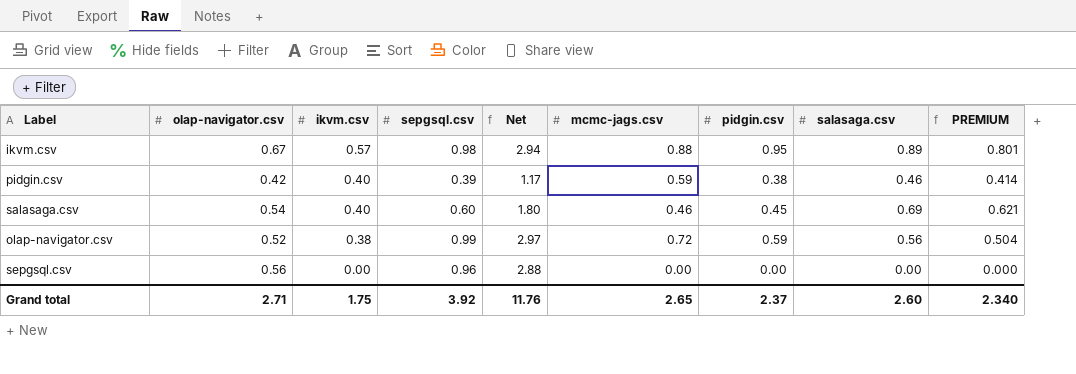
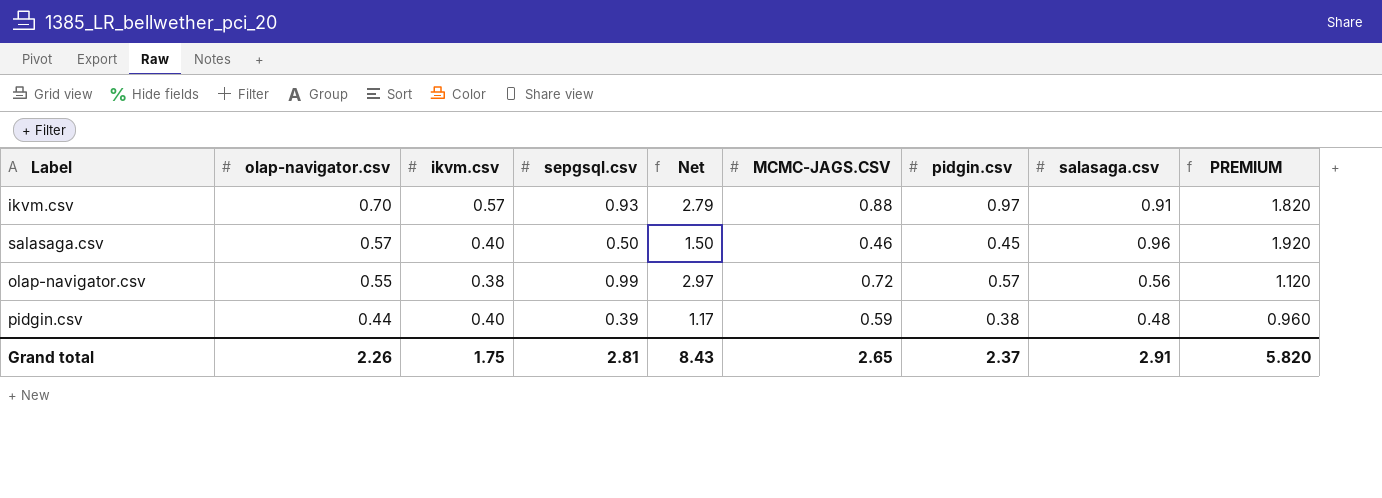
row order: ikvm.csv descending -> olap-navigator.csv descending
column name: mcmc-jags.csv -> MCMC-JAGS.CSV
column PREMIUM | formula: [salasaga.csv] * 0.9 -> [salasaga.csv] * 2
row sepgsql.csv: 0.56 | 0.00 | 0.96 | 2.88 | 0.00 | 0.00 | 0.00 | 0.000 -> none
ikvm.csv | olap-navigator.csv: 0.67 -> 0.70
ikvm.csv | sepgsql.csv: 0.98 -> 0.93
ikvm.csv | Net: 2.94 -> 2.79
ikvm.csv | pidgin.csv: 0.95 -> 0.97
ikvm.csv | salasaga.csv: 0.89 -> 0.91
salasaga.csv | olap-navigator.csv: 0.54 -> 0.57
salasaga.csv | sepgsql.csv: 0.60 -> 0.50
salasaga.csv | Net: 1.80 -> 1.50
salasaga.csv | salasaga.csv: 0.69 -> 0.96
olap-navigator.csv | olap-navigator.csv: 0.52 -> 0.55
olap-navigator.csv | pidgin.csv: 0.59 -> 0.57
pidgin.csv | olap-navigator.csv: 0.42 -> 0.44
pidgin.csv | salasaga.csv: 0.46 -> 0.48
Grand total | olap-navigator.csv: 2.71 -> 2.26
Grand total | sepgsql.csv: 3.92 -> 2.81
Grand total | Net: 11.76 -> 8.43
Grand total | salasaga.csv: 2.60 -> 2.91
Grand total | PREMIUM: 2.340 -> 5.820

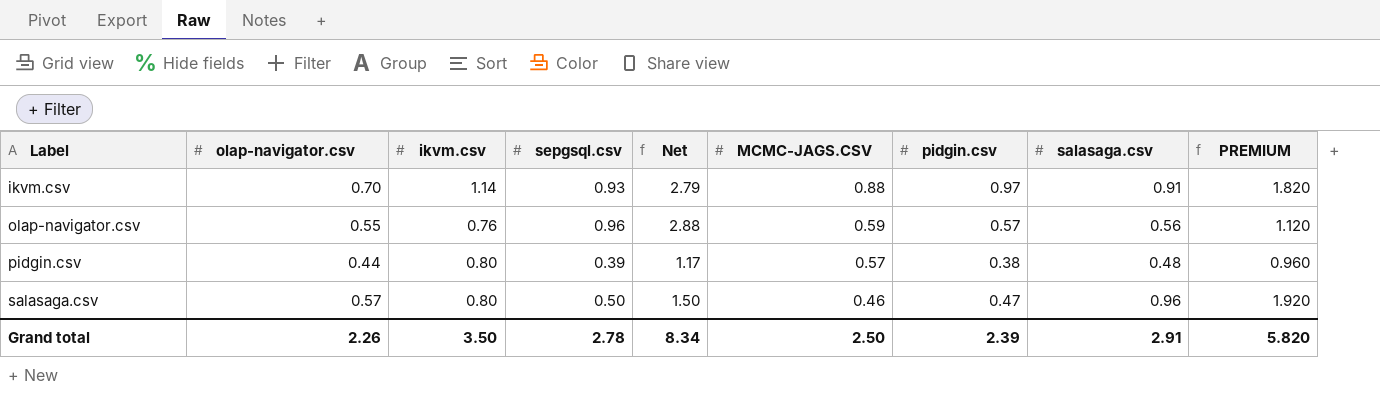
row order: olap-navigator.csv descending -> Label ascending
ikvm.csv | ikvm.csv: 0.57 -> 1.14
olap-navigator.csv | ikvm.csv: 0.38 -> 0.76
olap-navigator.csv | sepgsql.csv: 0.99 -> 0.96
olap-navigator.csv | Net: 2.97 -> 2.88
olap-navigator.csv | MCMC-JAGS.CSV: 0.72 -> 0.59
pidgin.csv | ikvm.csv: 0.40 -> 0.80
pidgin.csv | MCMC-JAGS.CSV: 0.59 -> 0.57
salasaga.csv | ikvm.csv: 0.40 -> 0.80
salasaga.csv | pidgin.csv: 0.45 -> 0.47
Grand total | ikvm.csv: 1.75 -> 3.50
Grand total | sepgsql.csv: 2.81 -> 2.78
Grand total | Net: 8.43 -> 8.34
Grand total | MCMC-JAGS.CSV: 2.65 -> 2.50
Grand total | pidgin.csv: 2.37 -> 2.39

